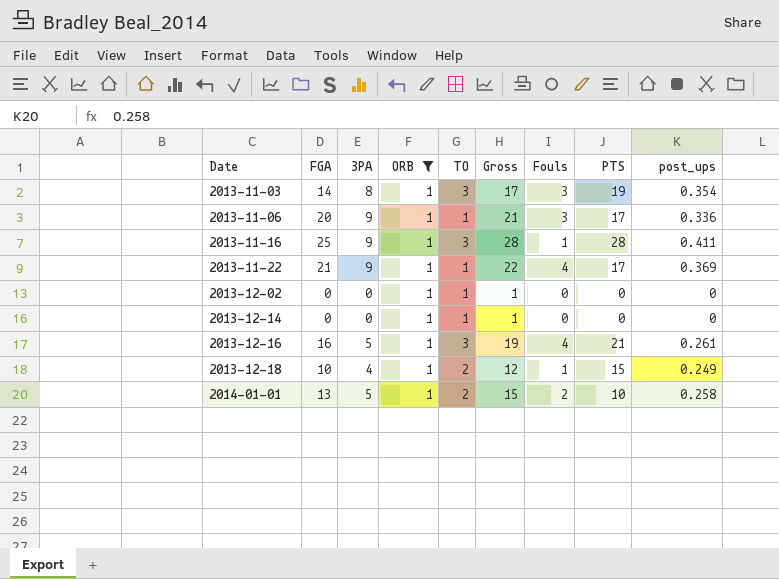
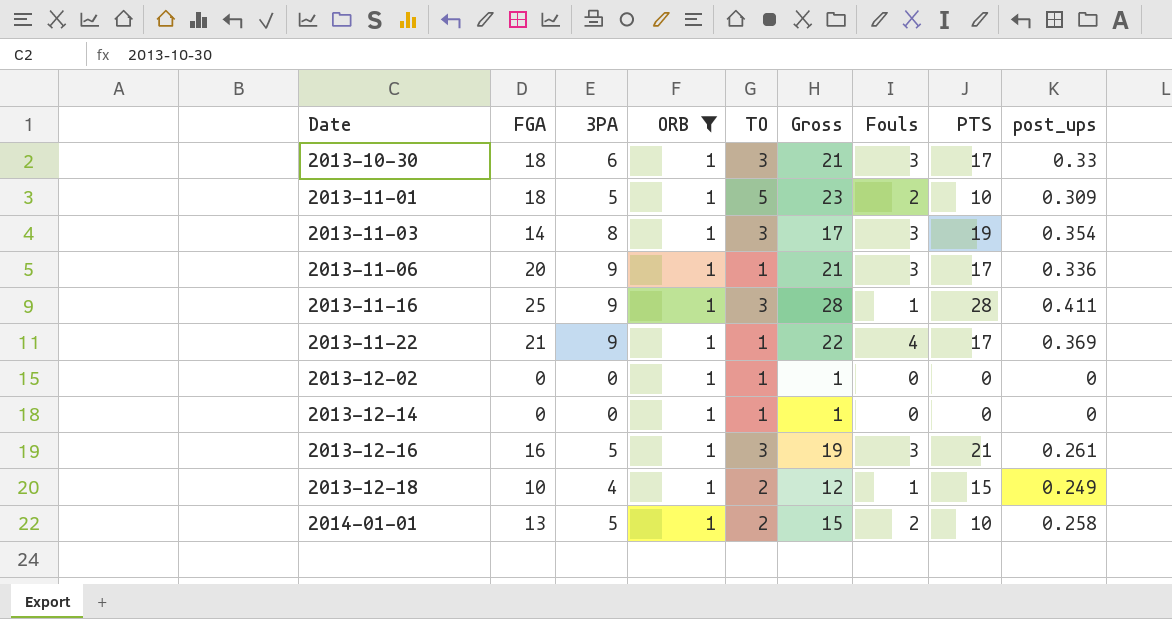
row 2013-10-30: none -> 18 | 6 | 1 | 3 | 21 | 3 | 17 | 0.33
row 2013-11-01: none -> 18 | 5 | 1 | 5 | 23 | 2 | 10 | 0.309
2013-12-16 | Fouls: 4 -> 3

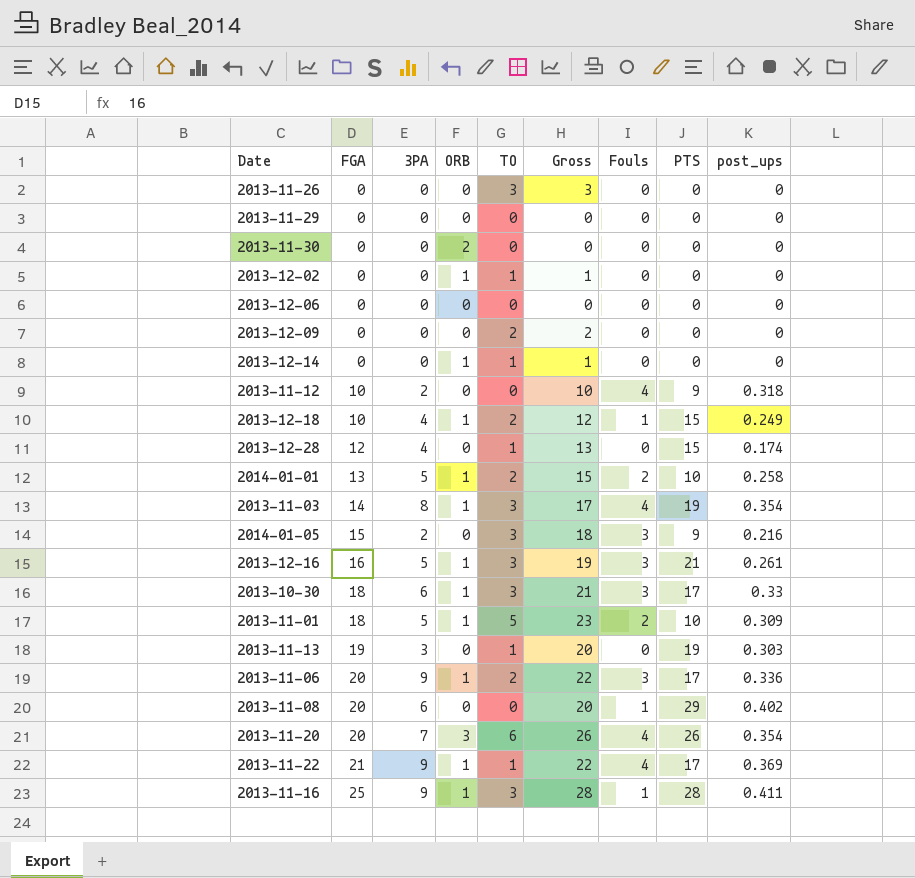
filter: ORB = 1 -> none
row order: Date ascending -> FGA ascending
2013-11-03 | Fouls: 3 -> 4
2013-11-06 | TO: 1 -> 2
2013-11-06 | Gross: 21 -> 22

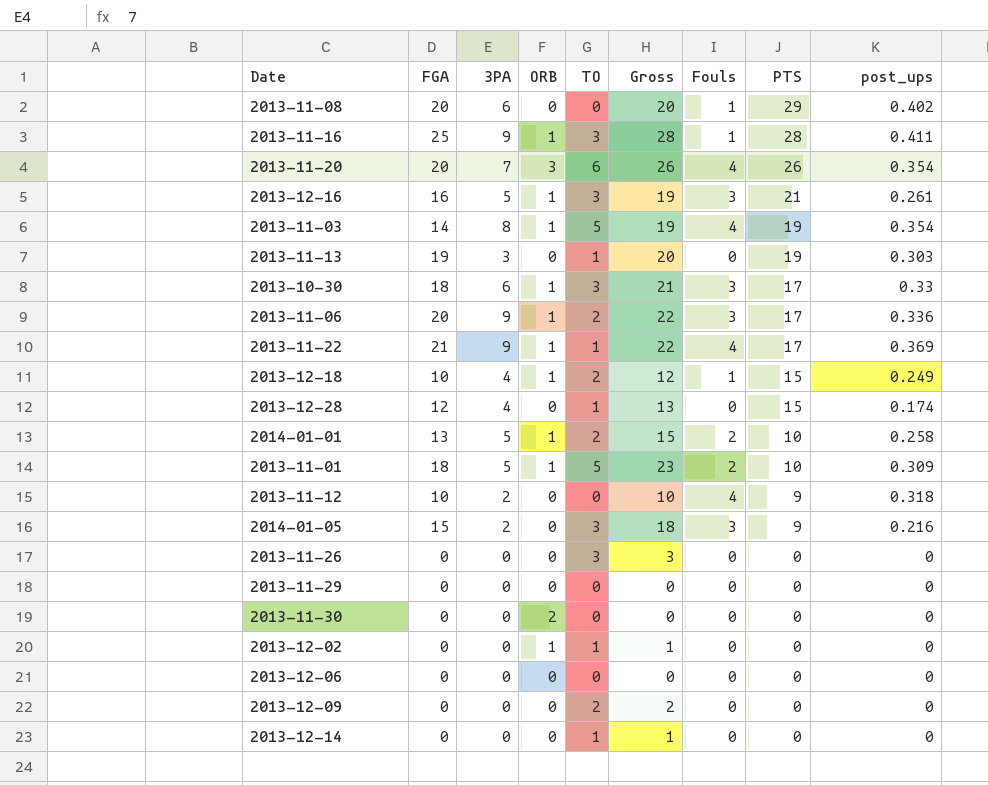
row order: FGA ascending -> PTS descending
2013-11-03 | TO: 3 -> 5
2013-11-03 | Gross: 17 -> 19
2013-12-14 | ORB: 1 -> 0

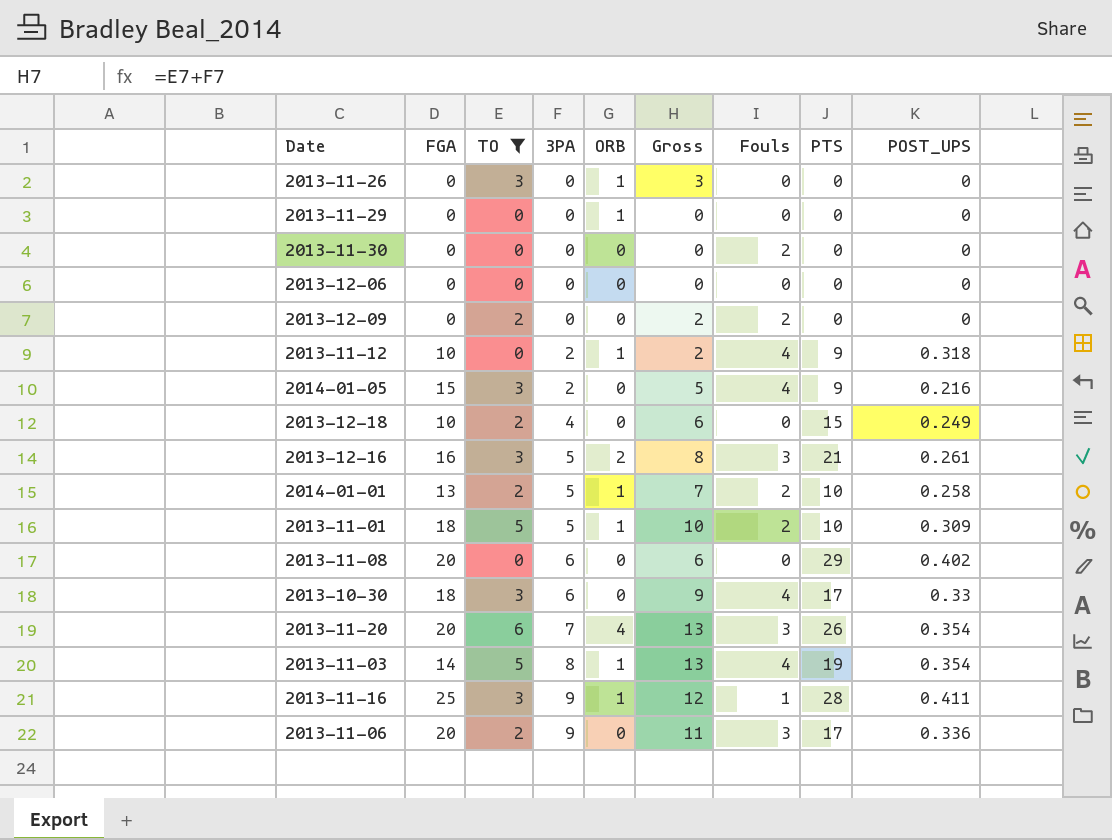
filter: none -> TO != 1
row order: PTS descending -> 3PA ascending
column TO | position: 5 -> 3
column Gross | formula: [FGA] + [TO] -> [TO] + [3PA]
column name: post_ups -> POST_UPS
2013-11-26 | ORB: 0 -> 1
2013-11-29 | ORB: 0 -> 1
2013-11-30 | ORB: 2 -> 0
2013-11-30 | Fouls: 0 -> 2
2013-12-09 | Fouls: 0 -> 2
2013-11-12 | ORB: 0 -> 1
2014-01-05 | Fouls: 3 -> 4
2013-12-18 | ORB: 1 -> 0
2013-12-18 | Fouls: 1 -> 0
2013-12-16 | ORB: 1 -> 2
2013-11-08 | Fouls: 1 -> 0
2013-10-30 | ORB: 1 -> 0
2013-10-30 | Fouls: 3 -> 4
2013-11-20 | ORB: 3 -> 4
2013-11-20 | Fouls: 4 -> 3
2013-11-06 | ORB: 1 -> 0

